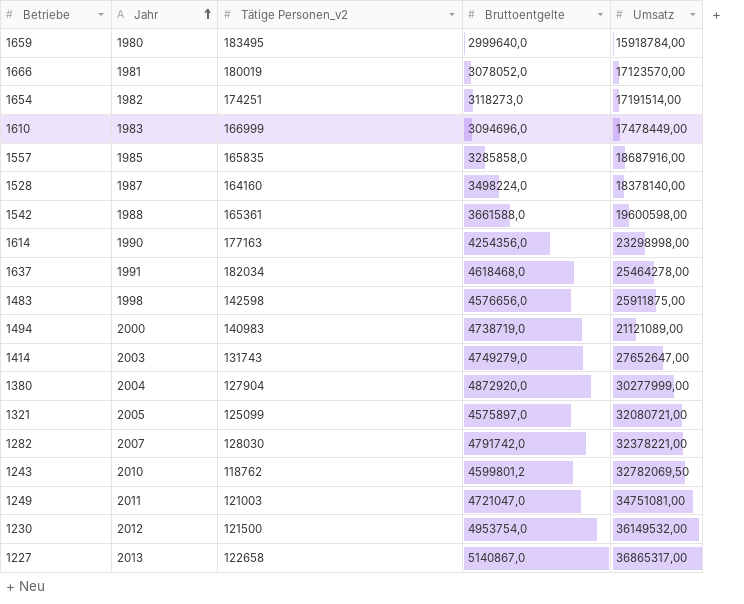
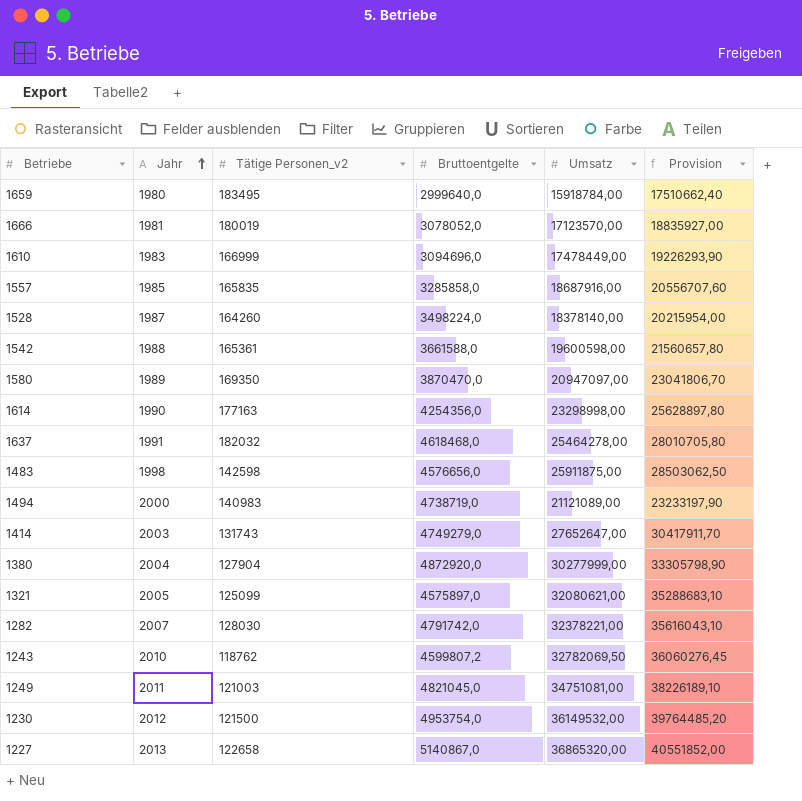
column Provision | formula: none -> [Umsatz] * 1,1
row 1654: 1982 | 174251 | 3118273,0 | 17191514,00 -> none
1528 | Tätige Personen_v2: 164160 -> 164260
row 1580: none -> 1989 | 169350 | 3870470,0 | 20947097,00 | 23041806,70
1637 | Tätige Personen_v2: 182034 -> 182032
1321 | Umsatz: 32080721,00 -> 32080621,00
1243 | Bruttoentgelte: 4599801,2 -> 4599807,2
1249 | Bruttoentgelte: 4721047,0 -> 4821045,0
1227 | Umsatz: 36865317,00 -> 36865320,00

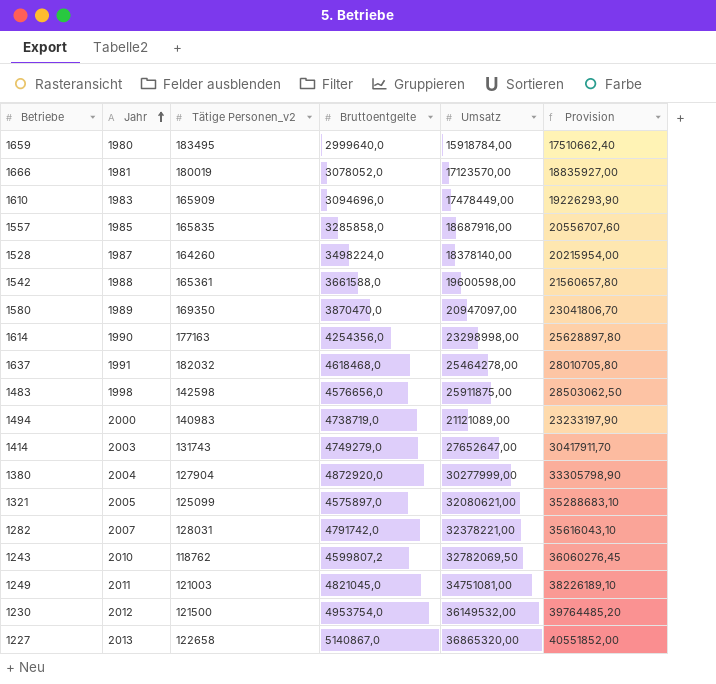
1610 | Tätige Personen_v2: 166999 -> 165909
1282 | Tätige Personen_v2: 128030 -> 128031

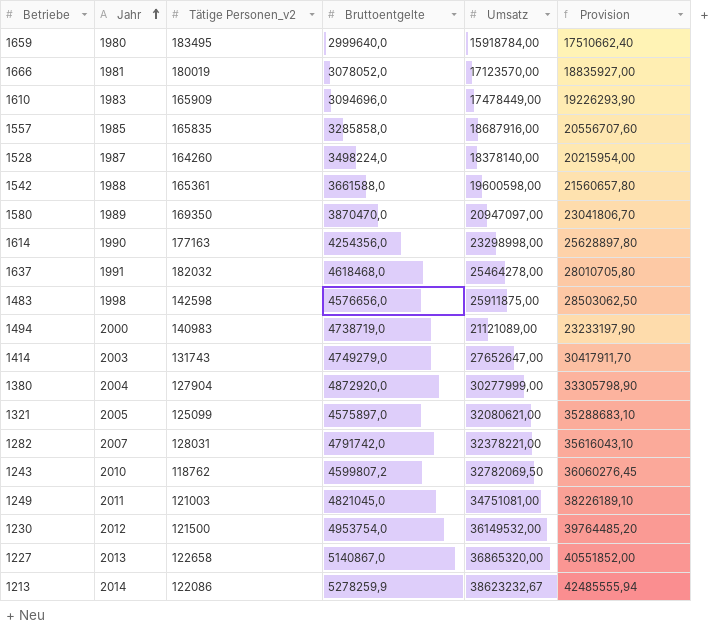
row 1213: none -> 2014 | 122086 | 5278259,9 | 38623232,67 | 42485555,94

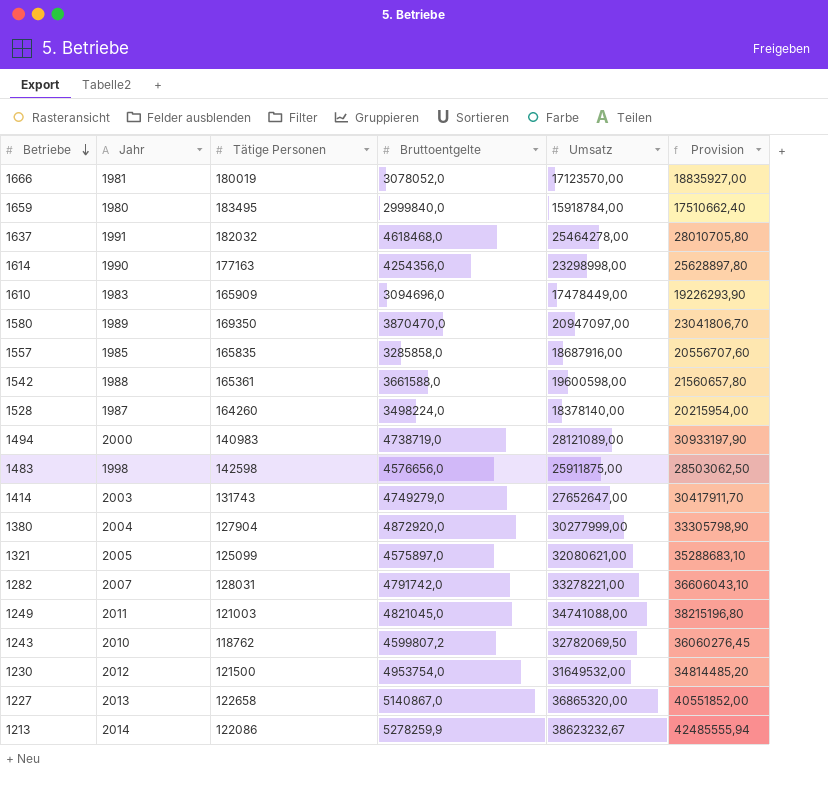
row order: Jahr ascending -> Betriebe descending
column name: Tätige Personen_v2 -> Tätige Personen
1659 | Bruttoentgelte: 2999640,0 -> 2999840,0
1494 | Umsatz: 21121089,00 -> 28121089,00
1494 | Provision: 23233197,90 -> 30933197,90
1282 | Umsatz: 32378221,00 -> 33278221,00
1282 | Provision: 35616043,10 -> 36606043,10
1249 | Umsatz: 34751081,00 -> 34741088,00
1249 | Provision: 38226189,10 -> 38215196,80
1230 | Umsatz: 36149532,00 -> 31649532,00
1230 | Provision: 39764485,20 -> 34814485,20

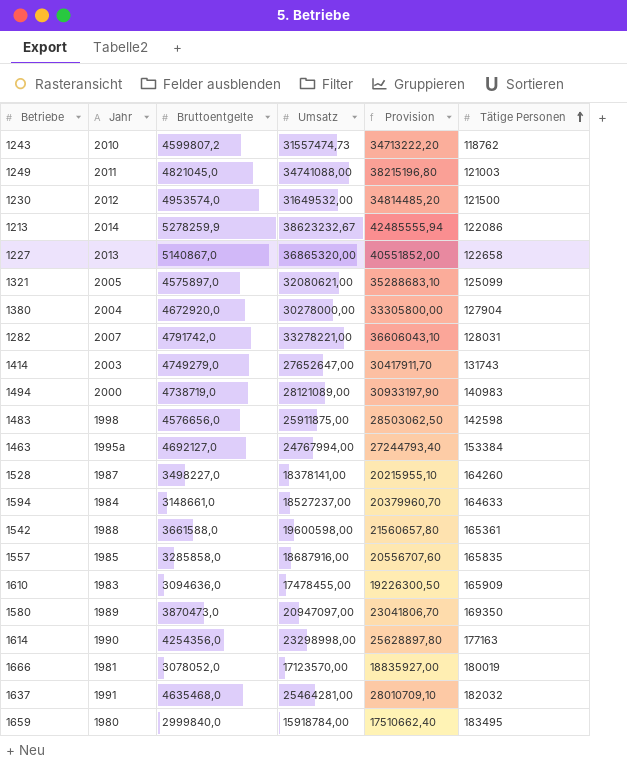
row order: Betriebe descending -> Tätige Personen ascending
column Tätige Personen | position: 3 -> 6
1243 | Umsatz: 32782069,50 -> 31557474,73
1243 | Provision: 36060276,45 -> 34713222,20
1230 | Bruttoentgelte: 4953754,0 -> 4953574,0
1380 | Bruttoentgelte: 4872920,0 -> 4672920,0
1380 | Umsatz: 30277999,00 -> 30278000,00
1380 | Provision: 33305798,90 -> 33305800,00
row 1463: none -> 1995a | 4692127,0 | 24767994,00 | 27244793,40 | 153384
1528 | Bruttoentgelte: 3498224,0 -> 3498227,0
1528 | Umsatz: 18378140,00 -> 18378141,00
1528 | Provision: 20215954,00 -> 20215955,10
row 1594: none -> 1984 | 3148661,0 | 18527237,00 | 20379960,70 | 164633
1610 | Bruttoentgelte: 3094696,0 -> 3094636,0
1610 | Umsatz: 17478449,00 -> 17478455,00
1610 | Provision: 19226293,90 -> 19226300,50
1580 | Bruttoentgelte: 3870470,0 -> 3870473,0
1637 | Bruttoentgelte: 4618468,0 -> 4635468,0
1637 | Umsatz: 25464278,00 -> 25464281,00
1637 | Provision: 28010705,80 -> 28010709,10

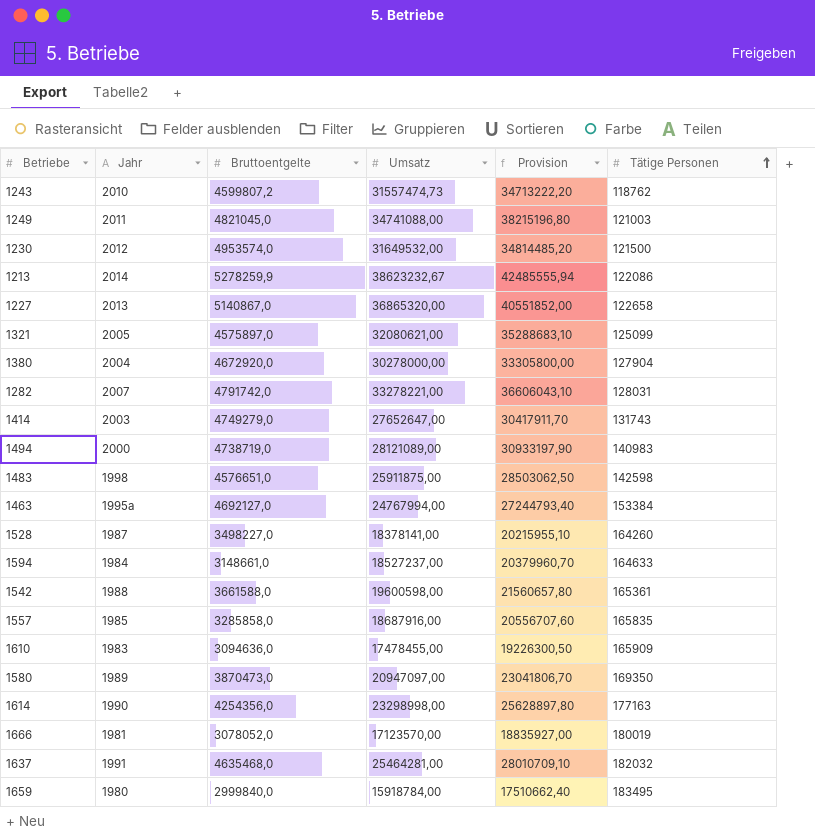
1483 | Bruttoentgelte: 4576656,0 -> 4576651,0

